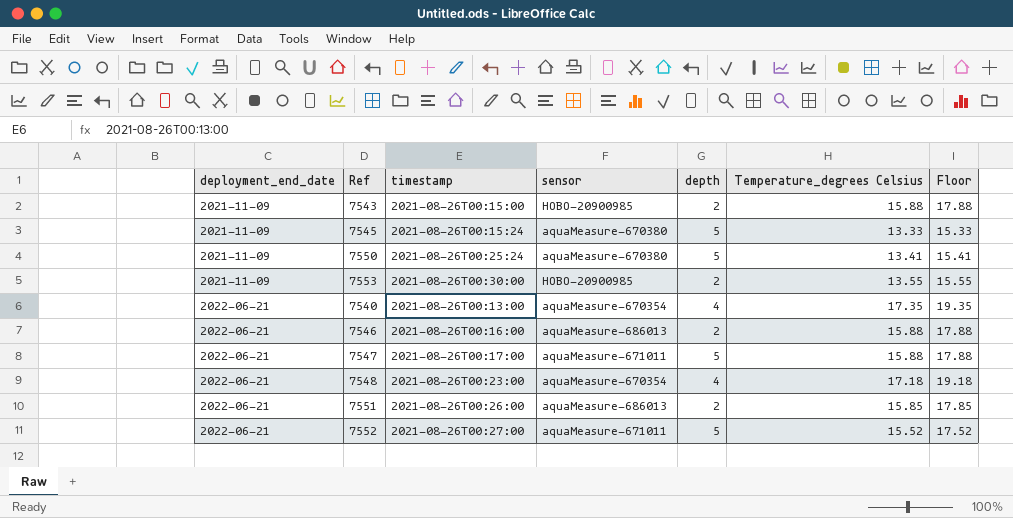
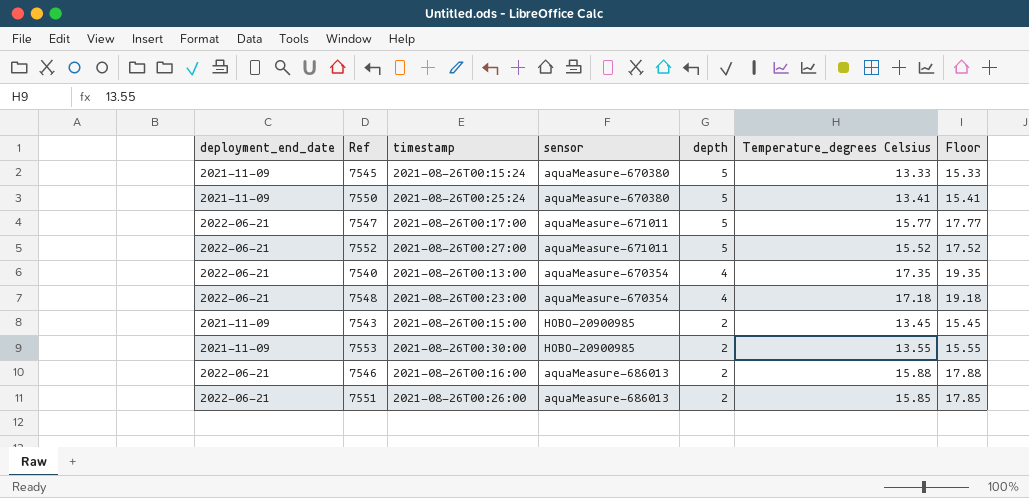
row order: deployment_end_date ascending -> depth descending
7547 | Temperature_degrees Celsius: 15.88 -> 15.77
7547 | Floor: 17.88 -> 17.77
7543 | Temperature_degrees Celsius: 15.88 -> 13.45
7543 | Floor: 17.88 -> 15.45

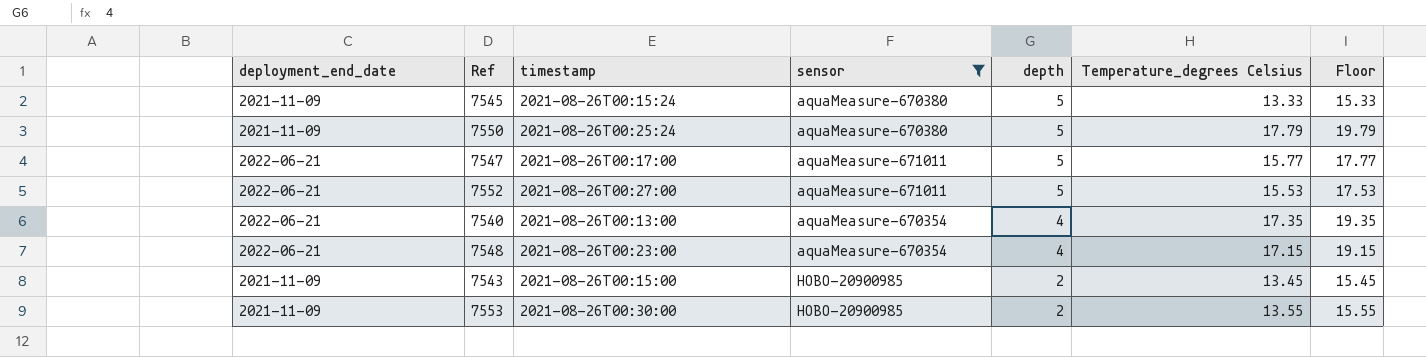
filter: none -> sensor != aquaMeasure-686013
7550 | Temperature_degrees Celsius: 13.41 -> 17.79
7550 | Floor: 15.41 -> 19.79
7552 | Temperature_degrees Celsius: 15.52 -> 15.53
7552 | Floor: 17.52 -> 17.53
7548 | Temperature_degrees Celsius: 17.18 -> 17.15
7548 | Floor: 19.18 -> 19.15

